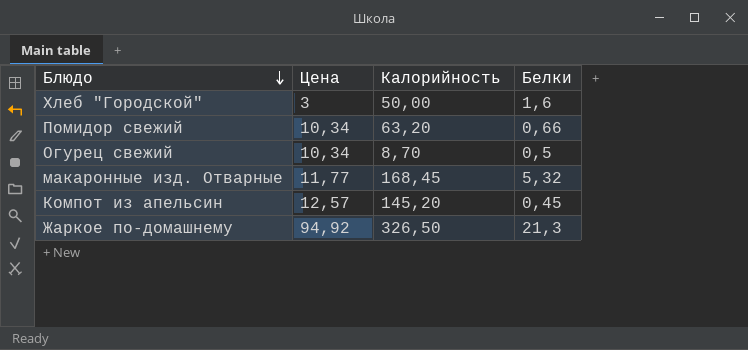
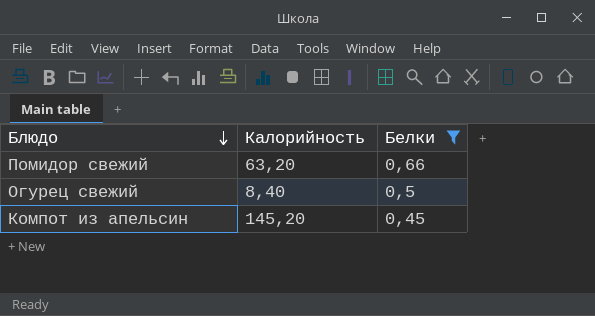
filter: none -> Белки <= 0,66
column Цена | position: 2 -> none
Огурец свежий | Калорийность: 8,70 -> 8,40

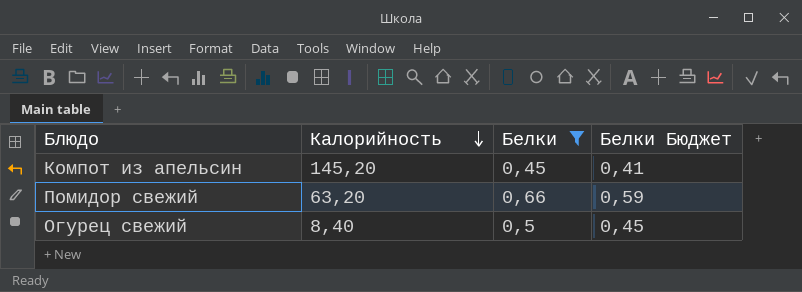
row order: Блюдо descending -> Калорийность descending
column Белки Бюджет | formula: none -> [Белки] * 0,9

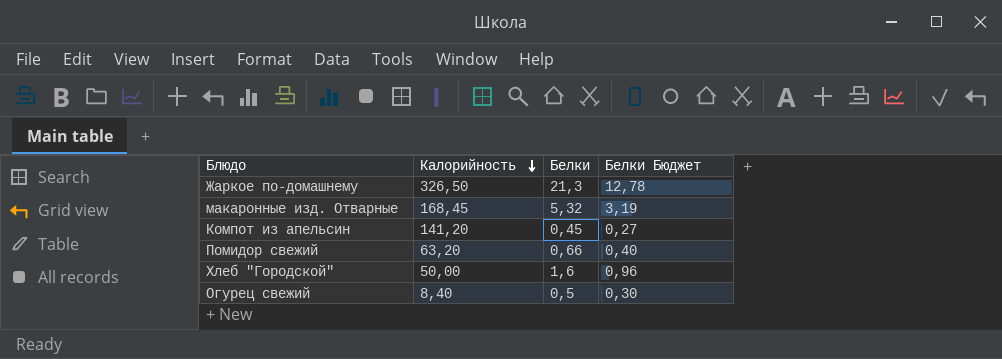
filter: Белки <= 0,66 -> none
column Белки Бюджет | formula: [Белки] * 0,9 -> [Белки] * 0,6
Компот из апельсин | Калорийность: 145,20 -> 141,20

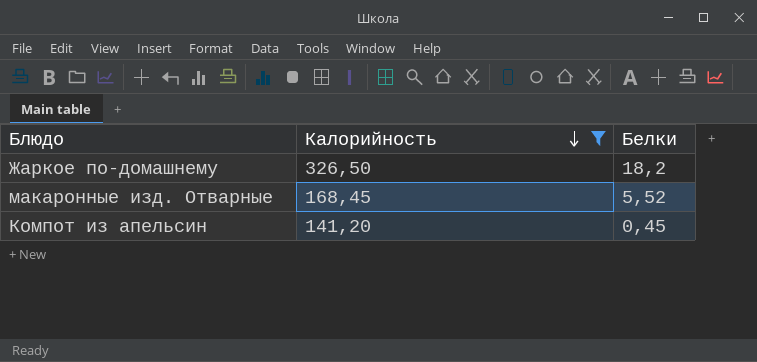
filter: none -> Калорийность >= 141,20
column Белки Бюджет | formula: [Белки] * 0,6 -> none
Жаркое по-домашнему | Белки: 21,3 -> 18,2
макаронные изд. Отварные | Белки: 5,32 -> 5,52

